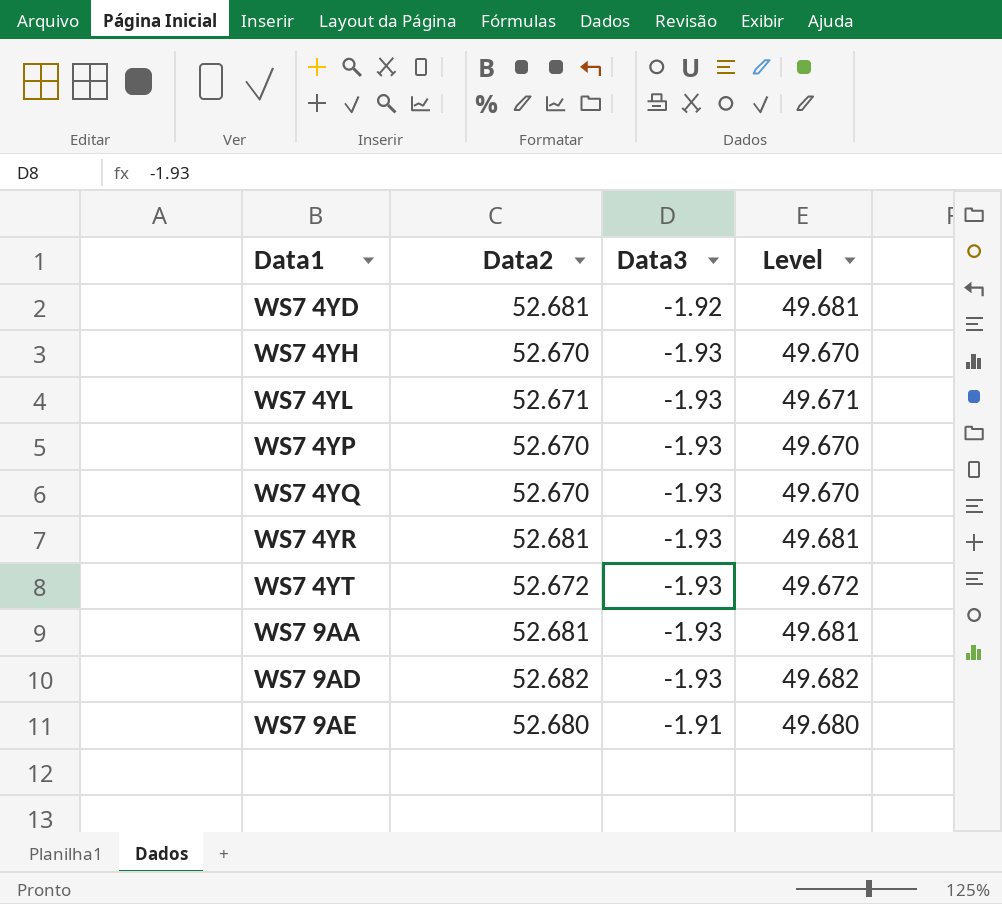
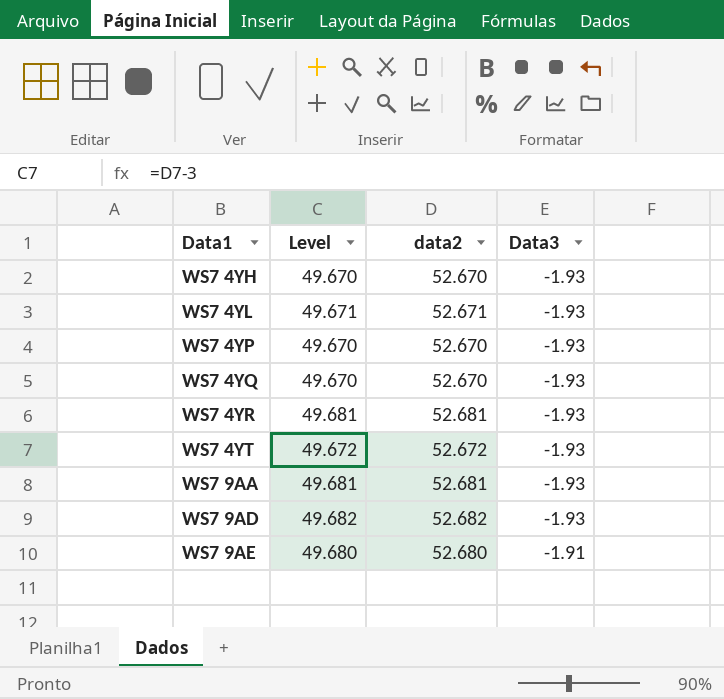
column Level | position: 4 -> 2
column name: Data2 -> data2
row WS7 4YD: 52.681 | -1.92 | 49.681 -> none

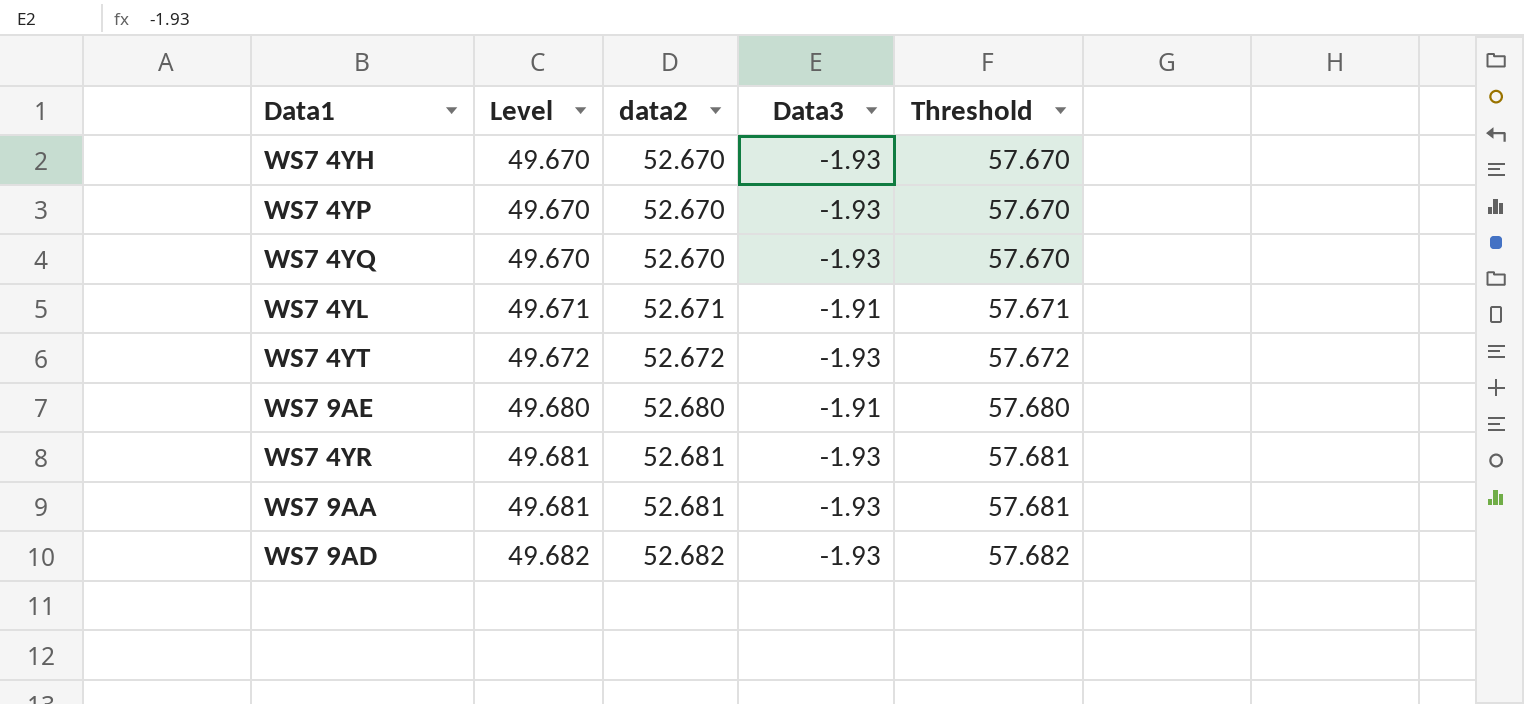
row order: Data1 ascending -> Level ascending
column Threshold | formula: none -> [data2] + 5
WS7 4YL | Data3: -1.93 -> -1.91

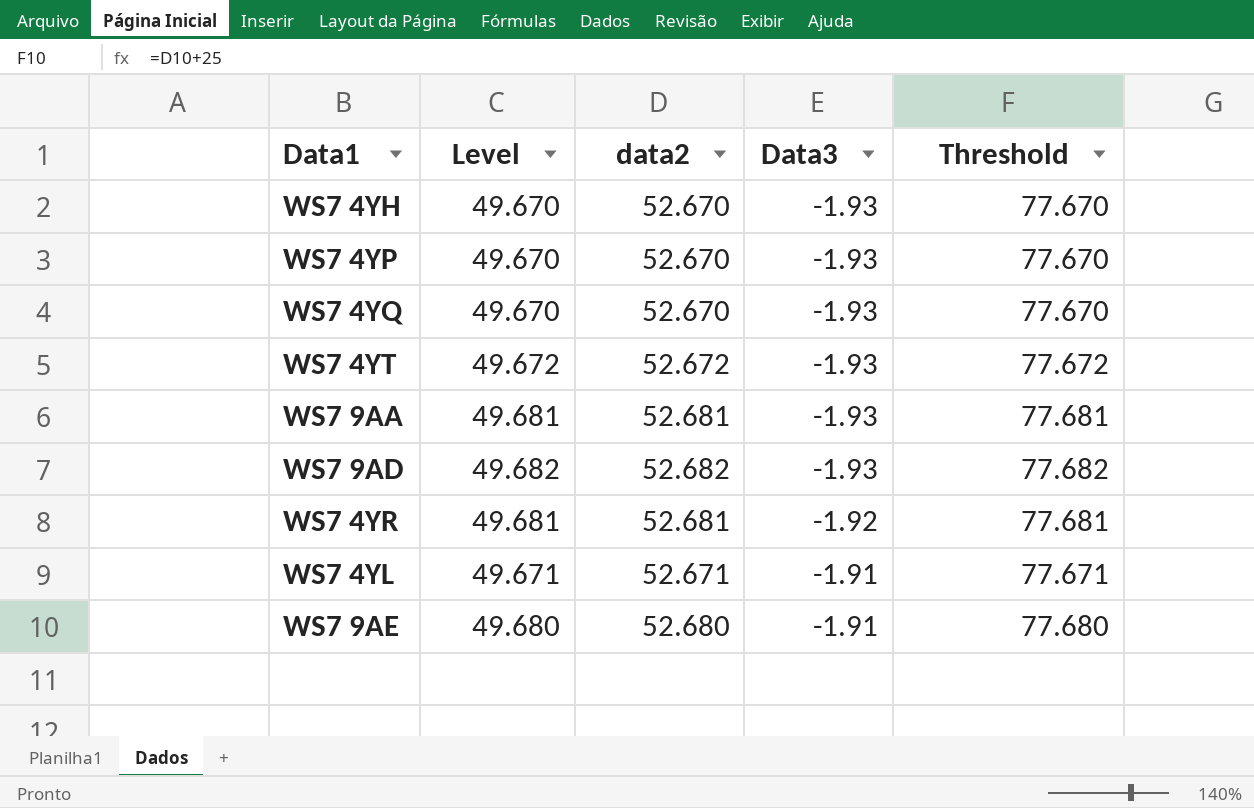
row order: Level ascending -> Data3 ascending
column Threshold | formula: [data2] + 5 -> [data2] + 25
WS7 4YR | Data3: -1.93 -> -1.92

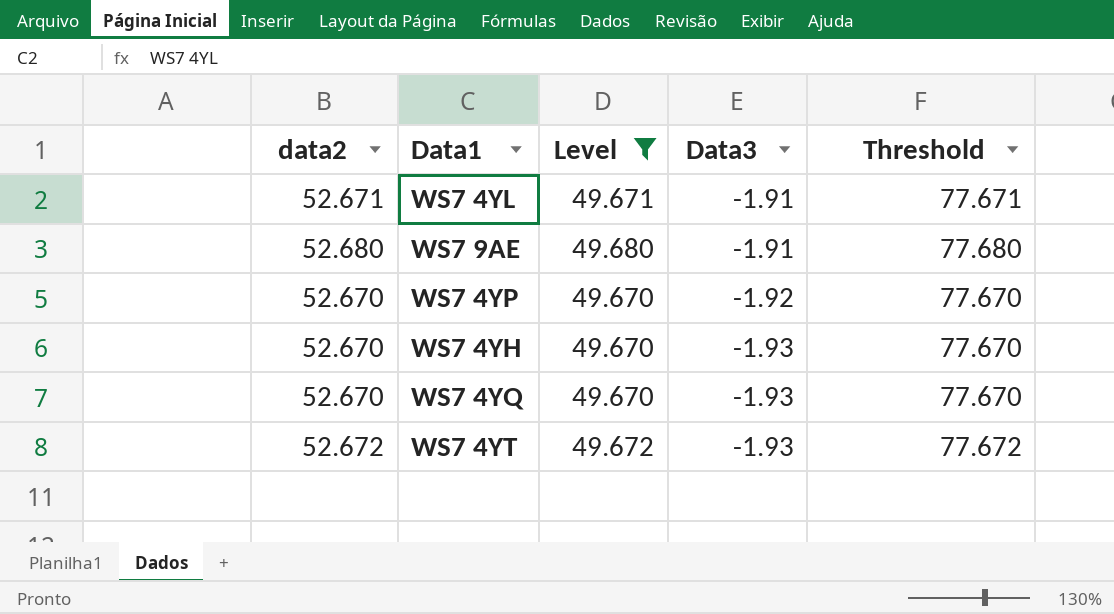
filter: none -> Level <= 49.680
row order: Data3 ascending -> Data3 descending
column data2 | position: 3 -> 1
WS7 4YP | Data3: -1.93 -> -1.92

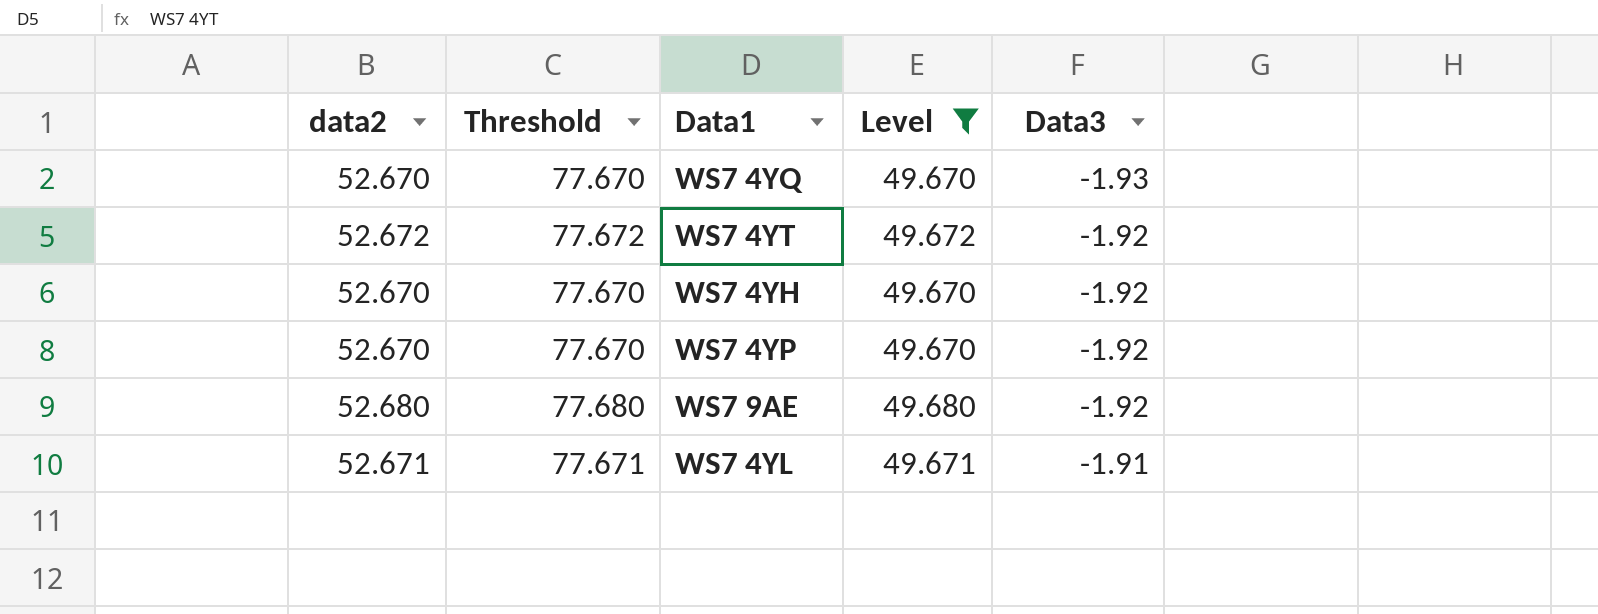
row order: Data3 descending -> Data3 ascending
column Threshold | position: 5 -> 2
WS7 4YT | Data3: -1.93 -> -1.92
WS7 4YH | Data3: -1.93 -> -1.92
WS7 9AE | Data3: -1.91 -> -1.92

